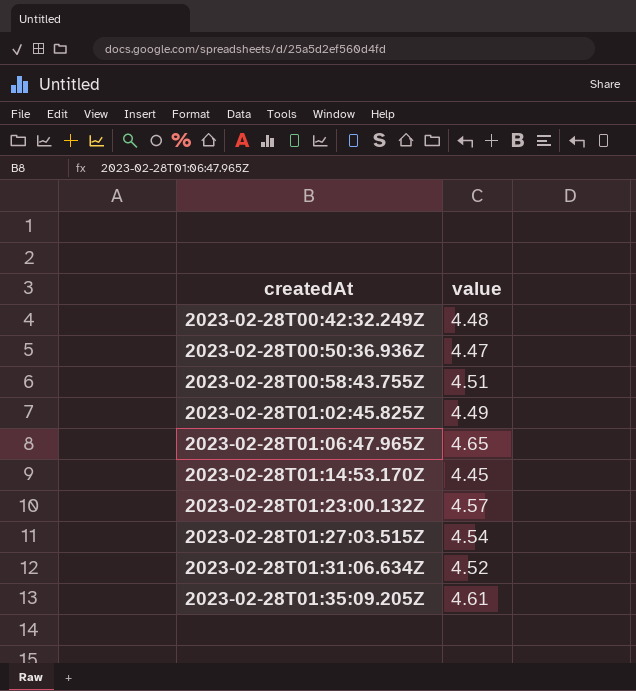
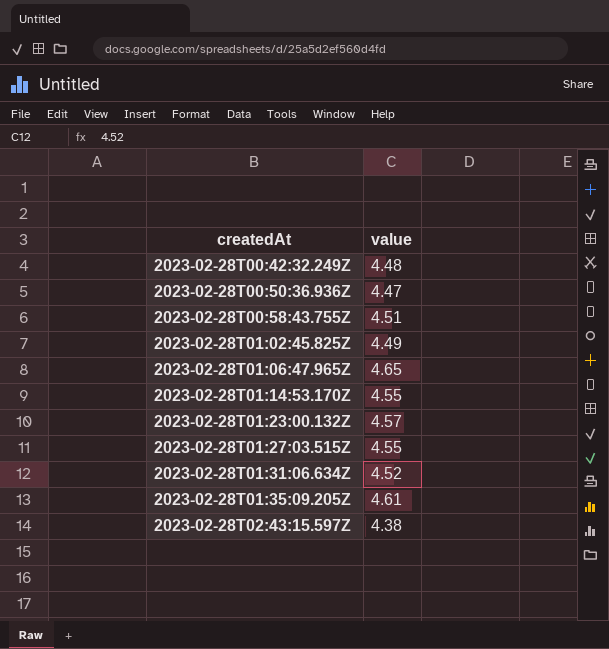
2023-02-28T01:14:53.170Z | value: 4.45 -> 4.55
2023-02-28T01:27:03.515Z | value: 4.54 -> 4.55
row 2023-02-28T02:43:15.597Z: none -> 4.38

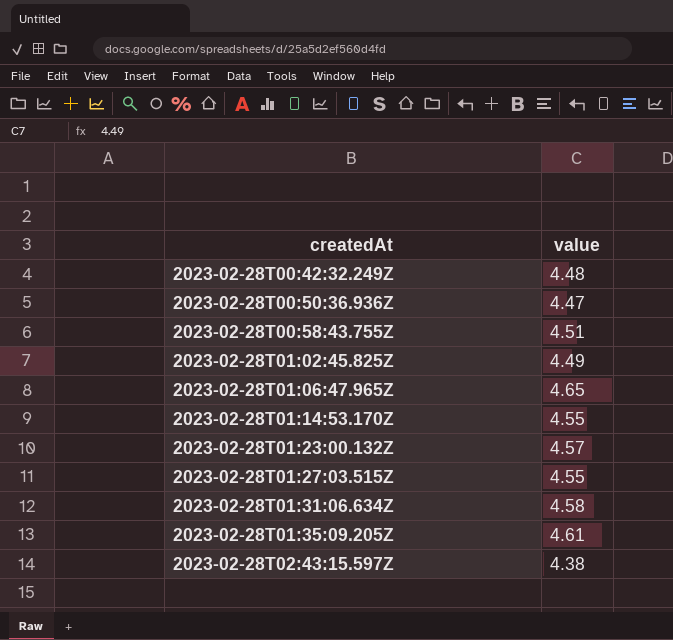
2023-02-28T01:31:06.634Z | value: 4.52 -> 4.58

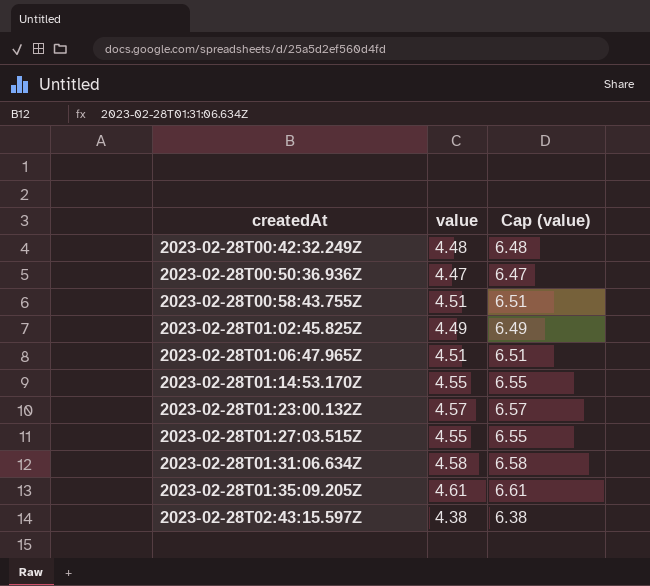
column Cap (value) | formula: none -> [value] + 2
2023-02-28T01:06:47.965Z | value: 4.65 -> 4.51

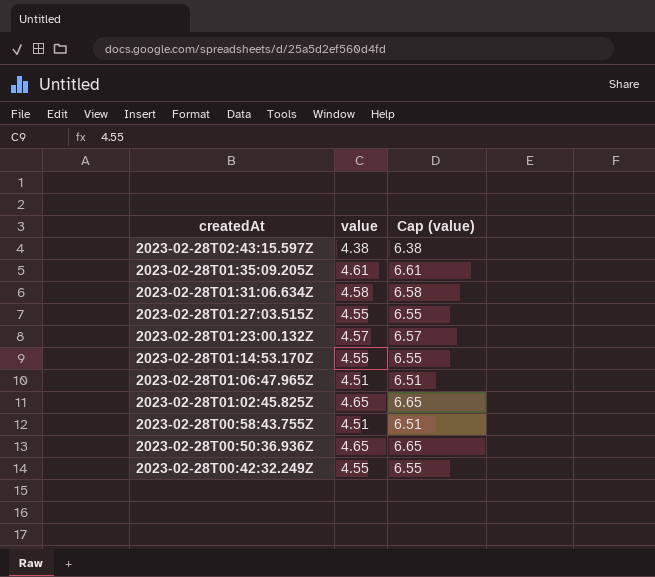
row order: createdAt ascending -> createdAt descending
2023-02-28T01:02:45.825Z | value: 4.49 -> 4.65
2023-02-28T01:02:45.825Z | Cap (value): 6.49 -> 6.65
2023-02-28T00:50:36.936Z | value: 4.47 -> 4.65
2023-02-28T00:50:36.936Z | Cap (value): 6.47 -> 6.65
2023-02-28T00:42:32.249Z | value: 4.48 -> 4.55
2023-02-28T00:42:32.249Z | Cap (value): 6.48 -> 6.55

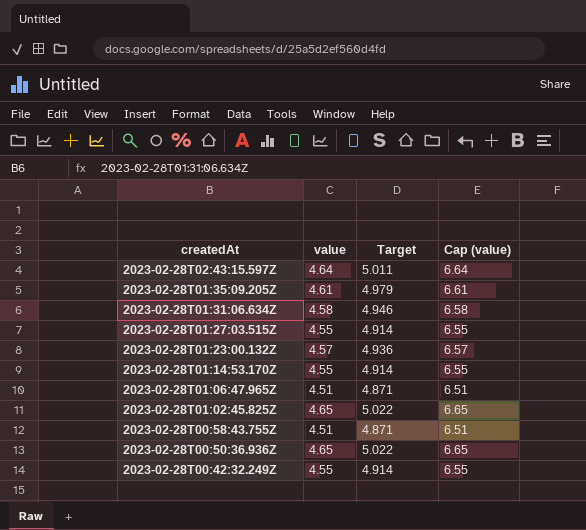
column Target | formula: none -> [value] * 1.08
2023-02-28T02:43:15.597Z | value: 4.38 -> 4.64
2023-02-28T02:43:15.597Z | Cap (value): 6.38 -> 6.64

